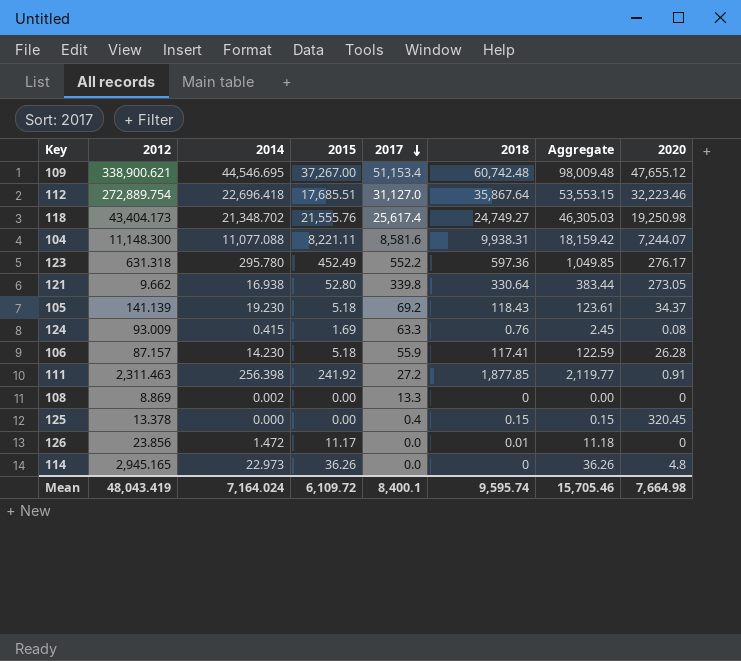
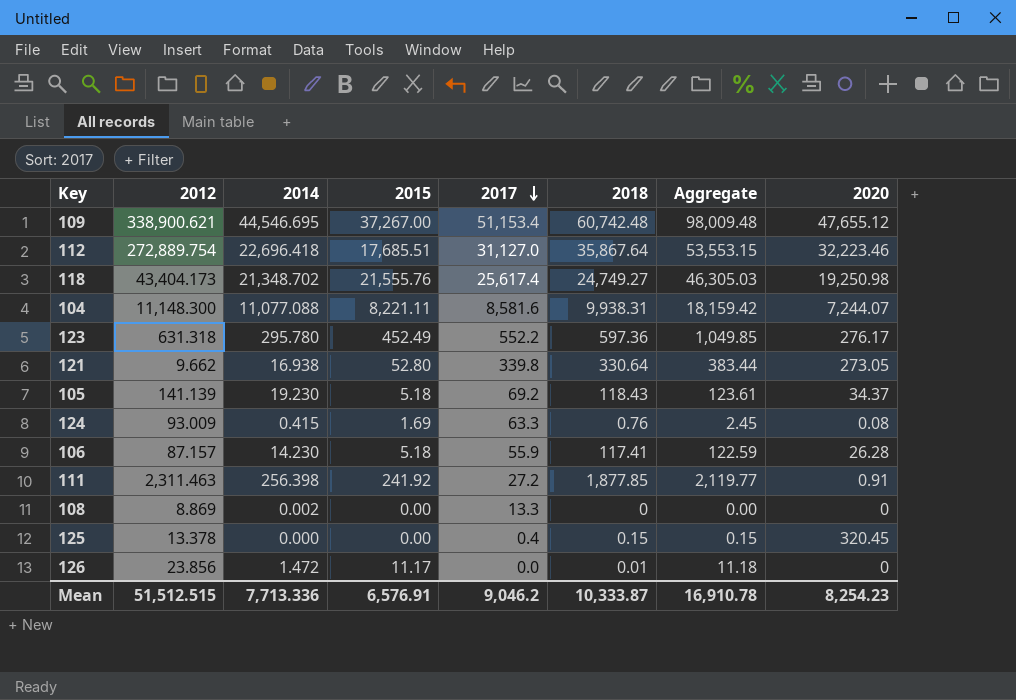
row 114: 2,945.165 | 22.973 | 36.26 | 0.0 | 0 | 36.26 | 4.8 -> none
Mean | 2012: 48,043.419 -> 51,512.515
Mean | 2014: 7,164.024 -> 7,713.336
Mean | 2015: 6,109.72 -> 6,576.91
Mean | 2017: 8,400.1 -> 9,046.2
Mean | 2018: 9,595.74 -> 10,333.87
Mean | Aggregate: 15,705.46 -> 16,910.78
Mean | 2020: 7,664.98 -> 8,254.23

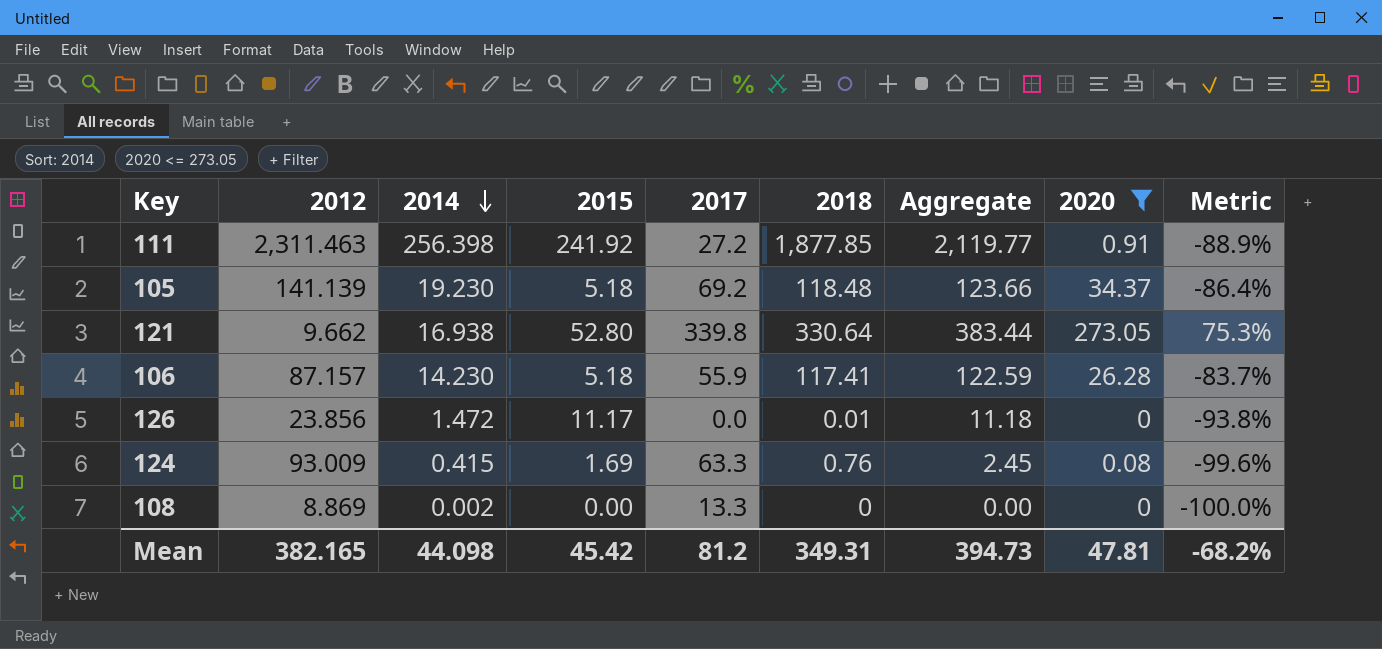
filter: none -> 2020 <= 273.05
row order: 2017 descending -> 2014 descending
column Metric | formula: none -> ([2014] - [2012]) / [2012]
105 | 2018: 118.43 -> 118.48
105 | Aggregate: 123.61 -> 123.66
Mean | 2012: 51,512.515 -> 382.165
Mean | 2014: 7,713.336 -> 44.098
Mean | 2015: 6,576.91 -> 45.42
Mean | 2017: 9,046.2 -> 81.2
Mean | 2018: 10,333.87 -> 349.31
Mean | Aggregate: 16,910.78 -> 394.73
Mean | 2020: 8,254.23 -> 47.81

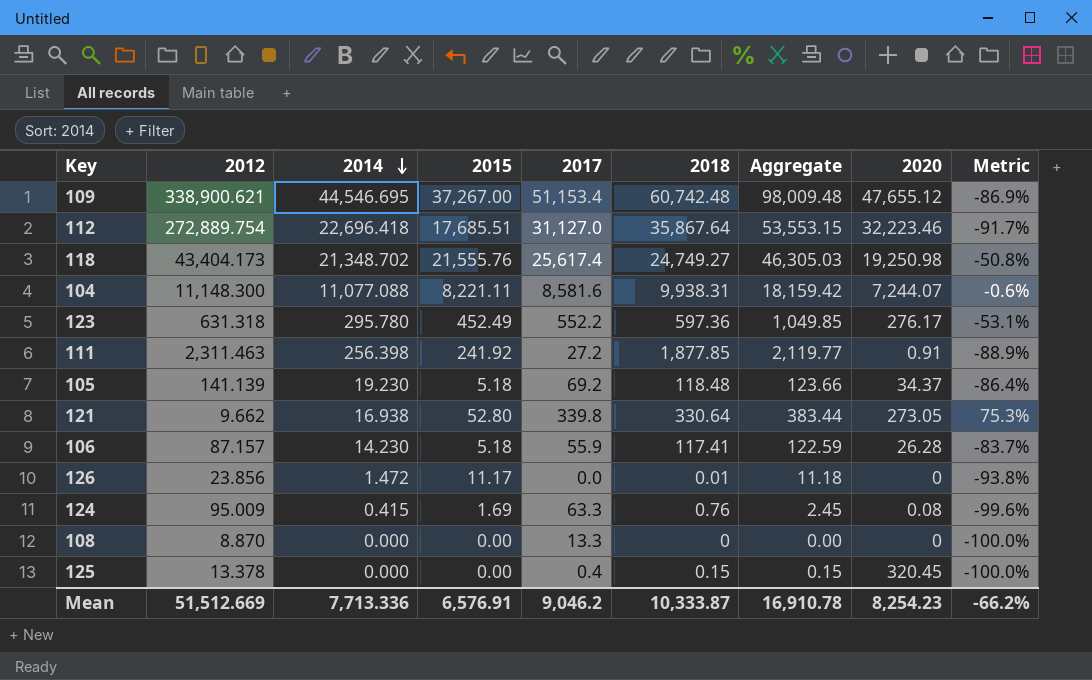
filter: 2020 <= 273.05 -> none
124 | 2012: 93.009 -> 95.009
108 | 2012: 8.869 -> 8.870
108 | 2014: 0.002 -> 0.000
Mean | 2012: 382.165 -> 51,512.669
Mean | 2014: 44.098 -> 7,713.336
Mean | 2015: 45.42 -> 6,576.91
Mean | 2017: 81.2 -> 9,046.2
Mean | 2018: 349.31 -> 10,333.87
Mean | Aggregate: 394.73 -> 16,910.78
Mean | 2020: 47.81 -> 8,254.23
Mean | Metric: -68.2% -> -66.2%

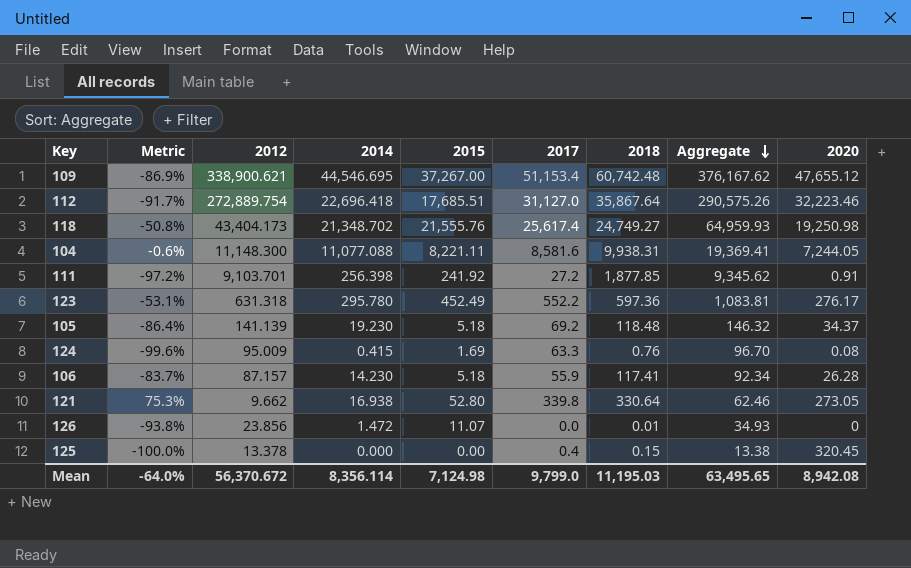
row order: 2014 descending -> Aggregate descending
column Metric | position: 9 -> 2
column Aggregate | formula: [2015] + [2018] -> [2012] + [2015]
row 108: 8.870 | 0.000 | 0.00 | 13.3 | 0 | 0.00 | 0 | -100.0% -> none
104 | 2020: 7,244.07 -> 7,244.05
111 | Metric: -88.9% -> -97.2%
111 | 2012: 2,311.463 -> 9,103.701
126 | 2015: 11.17 -> 11.07
Mean | Metric: -66.2% -> -64.0%
Mean | 2012: 51,512.669 -> 56,370.672
Mean | 2014: 7,713.336 -> 8,356.114
Mean | 2015: 6,576.91 -> 7,124.98
Mean | 2017: 9,046.2 -> 9,799.0
Mean | 2018: 10,333.87 -> 11,195.03
Mean | Aggregate: 16,910.78 -> 63,495.65
Mean | 2020: 8,254.23 -> 8,942.08

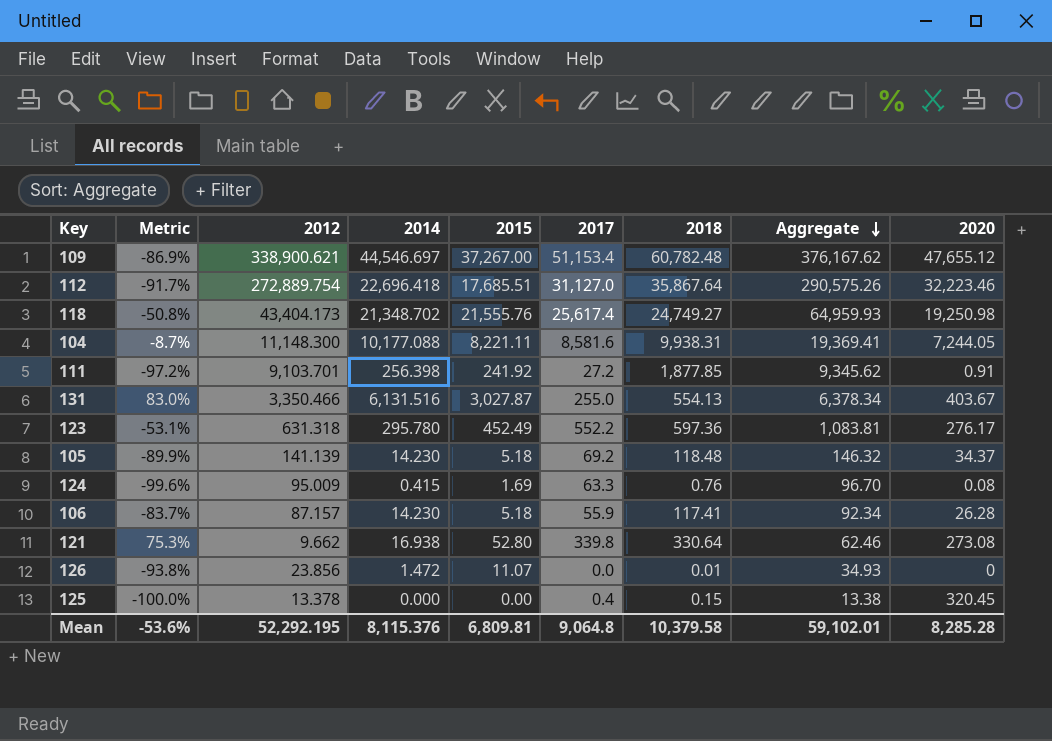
109 | 2014: 44,546.695 -> 44,546.697
109 | 2018: 60,742.48 -> 60,782.48
104 | Metric: -0.6% -> -8.7%
104 | 2014: 11,077.088 -> 10,177.088
row 131: none -> 83.0% | 3,350.466 | 6,131.516 | 3,027.87 | 255.0 | 554.13 | 6,378.34 | 403.67
105 | Metric: -86.4% -> -89.9%
105 | 2014: 19.230 -> 14.230
121 | 2020: 273.05 -> 273.08
Mean | Metric: -64.0% -> -53.6%
Mean | 2012: 56,370.672 -> 52,292.195
Mean | 2014: 8,356.114 -> 8,115.376
Mean | 2015: 7,124.98 -> 6,809.81
Mean | 2017: 9,799.0 -> 9,064.8
Mean | 2018: 11,195.03 -> 10,379.58
Mean | Aggregate: 63,495.65 -> 59,102.01
Mean | 2020: 8,942.08 -> 8,285.28

